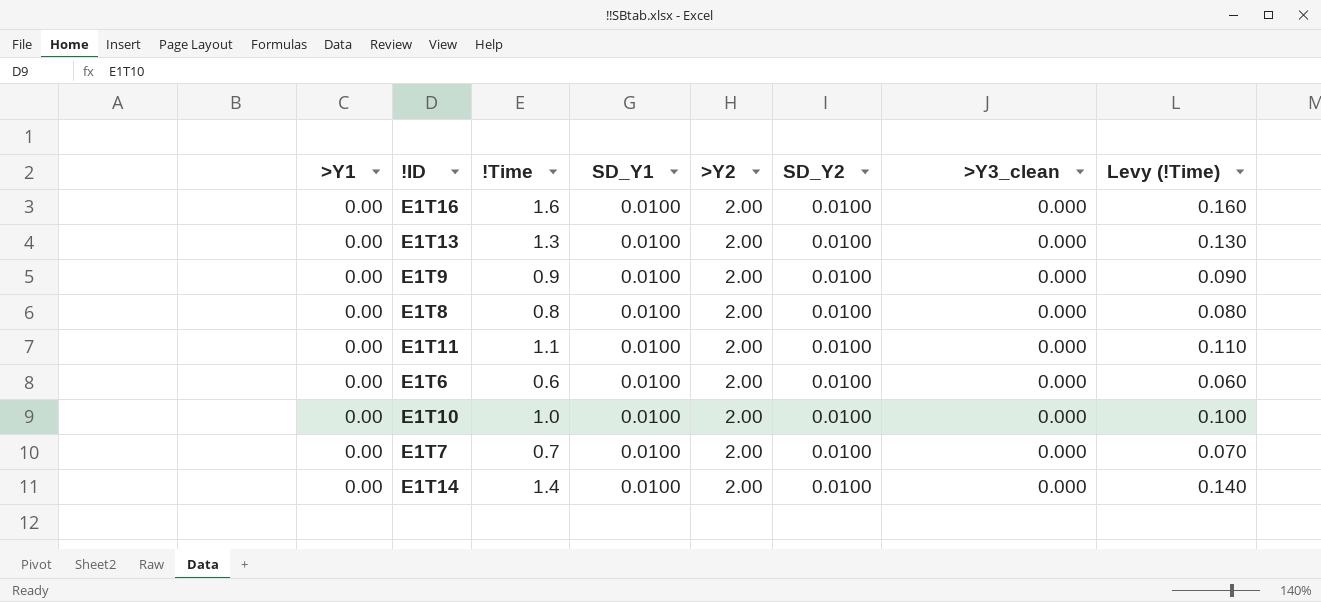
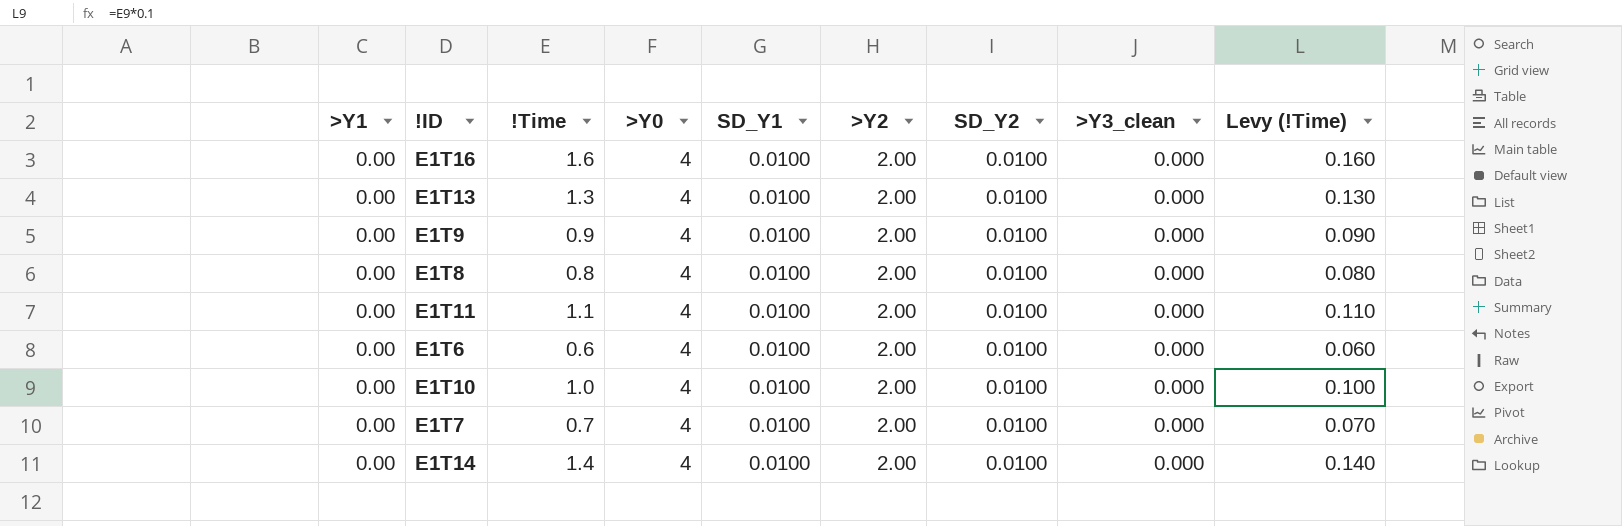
column >Y0 | position: none -> 4

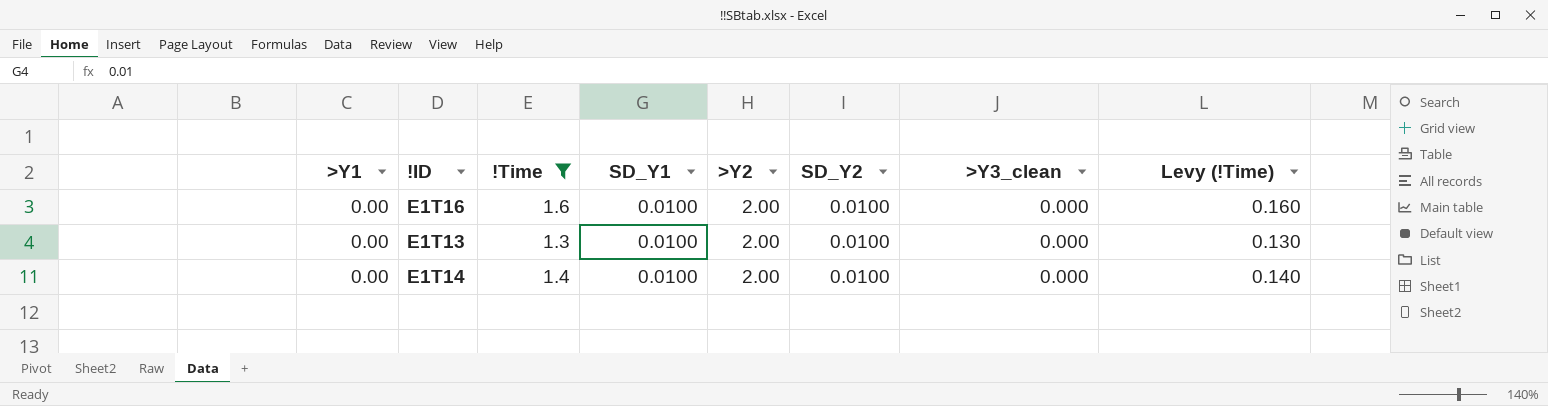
filter: none -> !Time >= 1.3
column >Y0 | position: 4 -> none

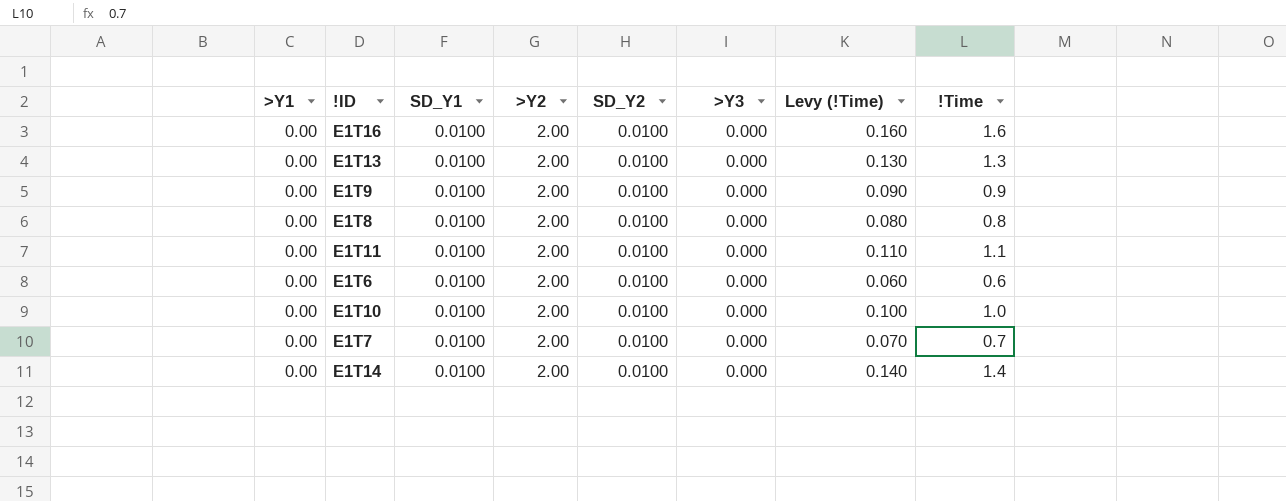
filter: !Time >= 1.3 -> none
column name: >Y3_clean -> >Y3
column !Time | position: 3 -> 8

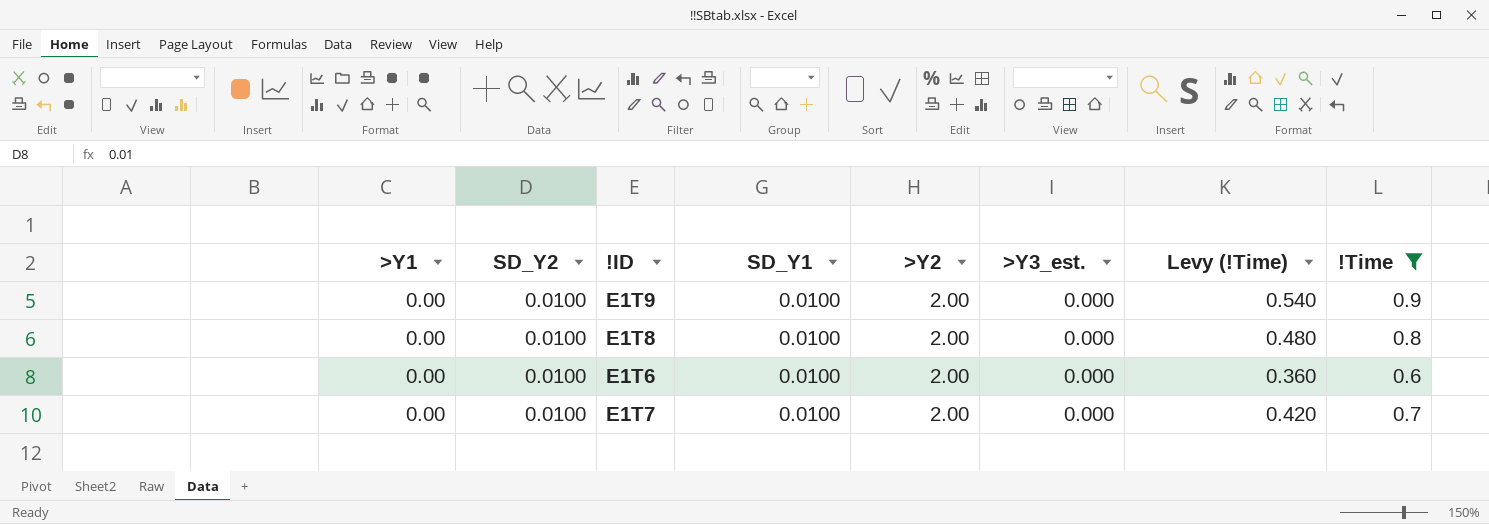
filter: none -> !Time <= 0.9
column SD_Y2 | position: 5 -> 2
column name: >Y3 -> >Y3_est.
column Levy (!Time) | formula: [!Time] * 0.1 -> [!Time] * 0.6

